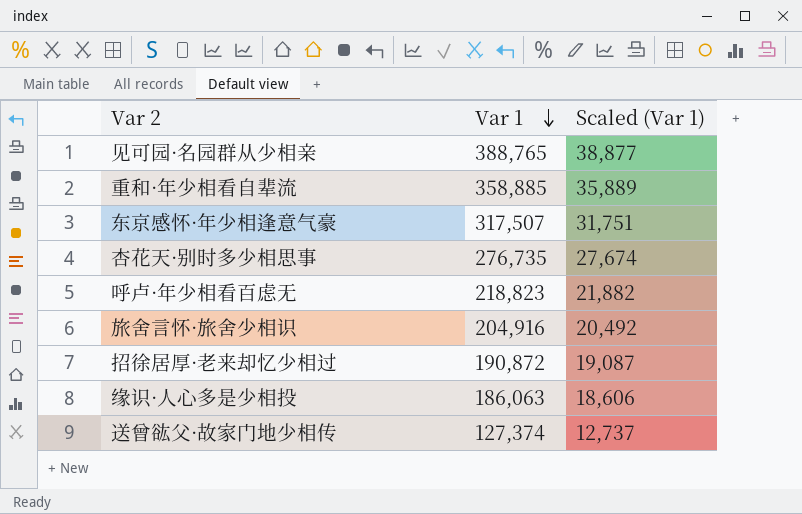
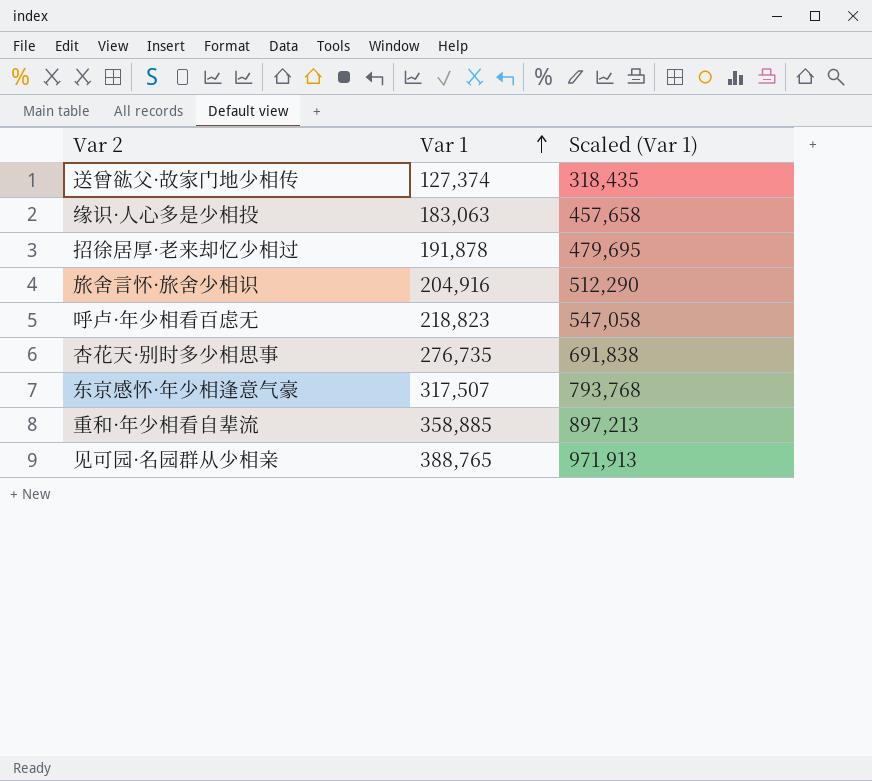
row order: Var 1 descending -> Var 1 ascending
column Scaled (Var 1) | formula: [Var 1] * 0.1 -> [Var 1] * 2.5
缘识·人心多是少相投 | Var 1: 186,063 -> 183,063
招徐居厚·老来却忆少相过 | Var 1: 190,872 -> 191,878

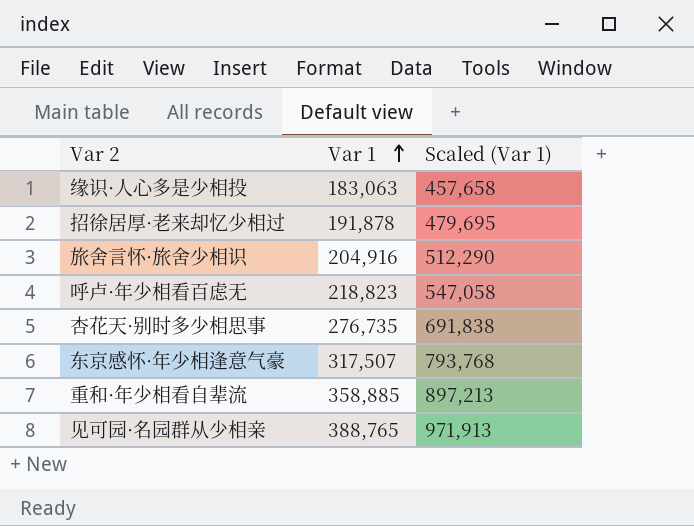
row 送曾谹父·故家门地少相传: 127,374 | 318,435 -> none

